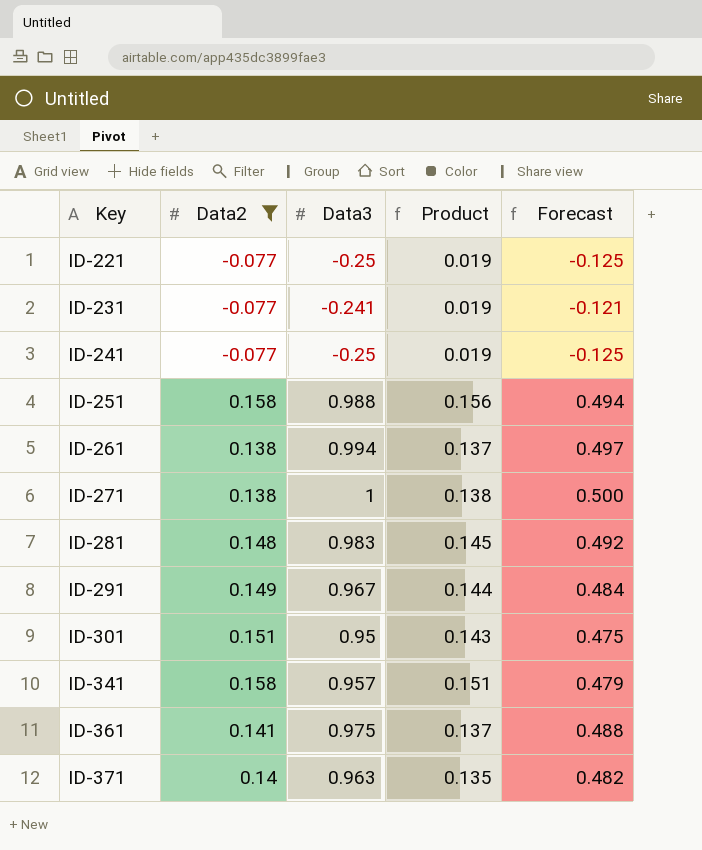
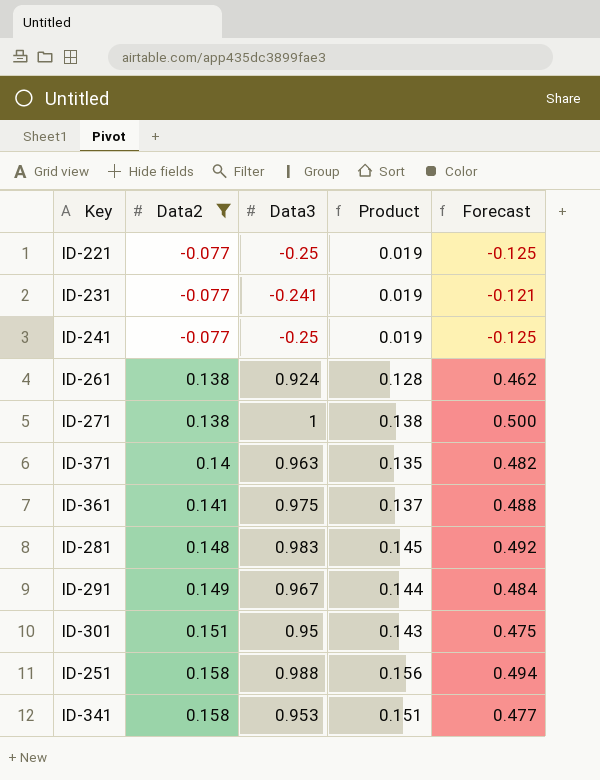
row order: Key ascending -> Data2 ascending
ID-261 | Data3: 0.994 -> 0.924
ID-261 | Product: 0.137 -> 0.128
ID-261 | Forecast: 0.497 -> 0.462
ID-341 | Data3: 0.957 -> 0.953
ID-341 | Forecast: 0.479 -> 0.477

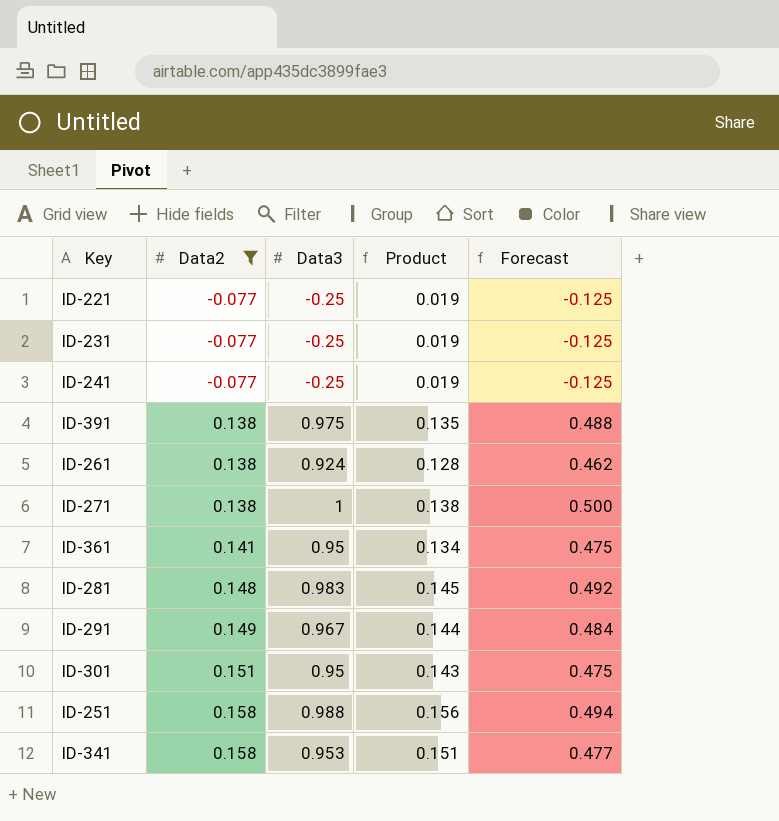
row ID-371: 0.14 | 0.963 | 0.135 | 0.482 -> none
ID-231 | Data3: -0.241 -> -0.25
ID-231 | Forecast: -0.121 -> -0.125
row ID-391: none -> 0.138 | 0.975 | 0.135 | 0.488
ID-361 | Data3: 0.975 -> 0.95
ID-361 | Product: 0.137 -> 0.134
ID-361 | Forecast: 0.488 -> 0.475

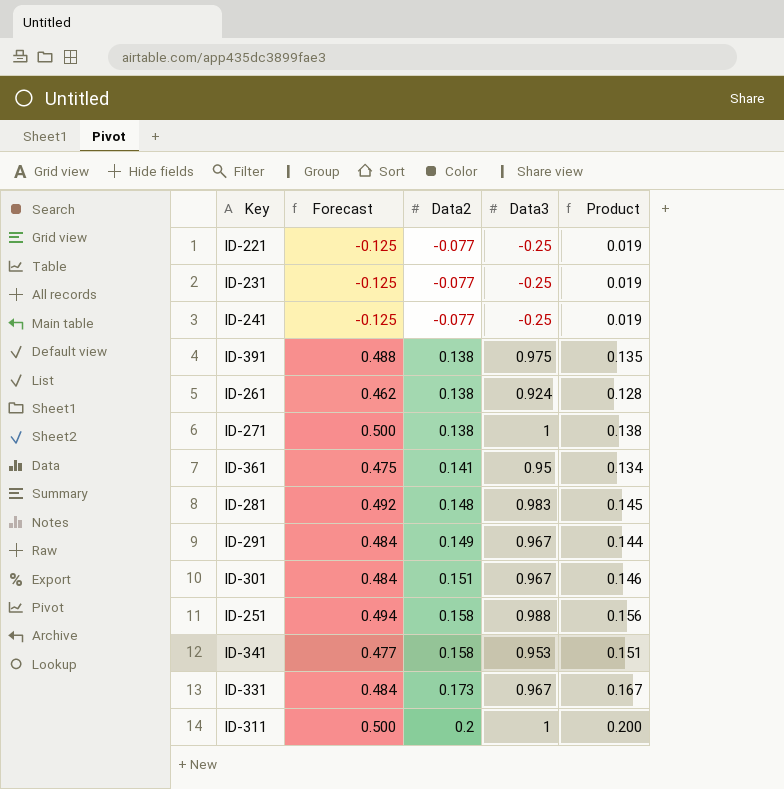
filter: Data2 <= 0.158 -> none
column Forecast | position: 5 -> 2
ID-301 | Forecast: 0.475 -> 0.484
ID-301 | Data3: 0.95 -> 0.967
ID-301 | Product: 0.143 -> 0.146

